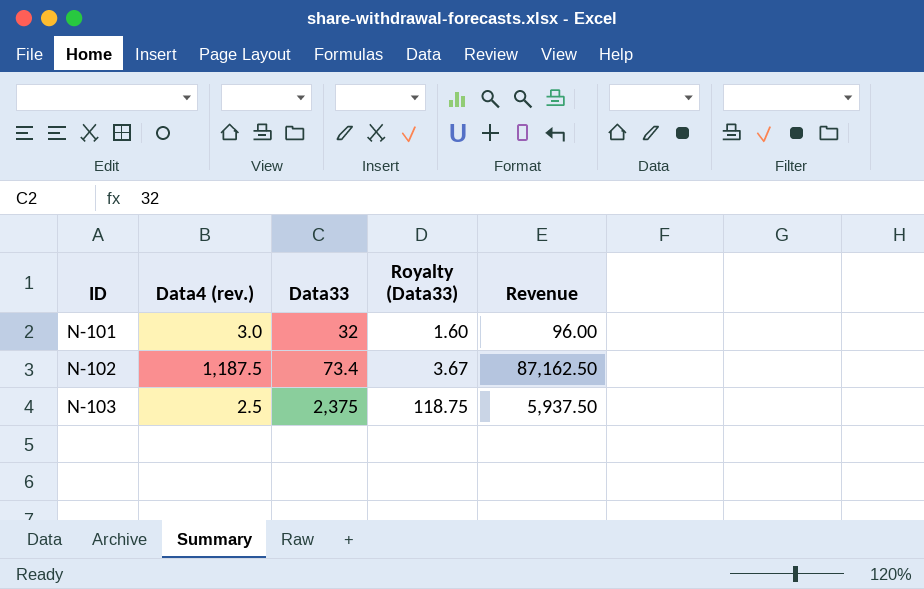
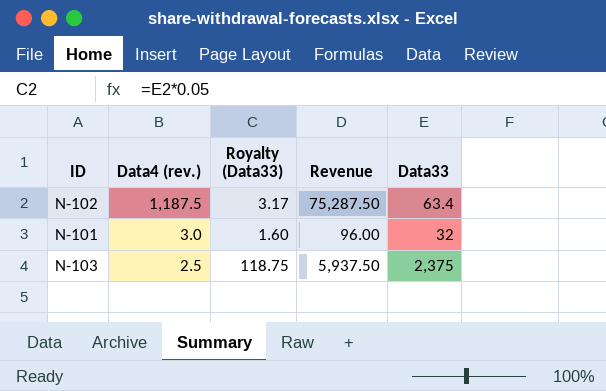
row order: ID ascending -> Data4 (rev.) descending
column Data33 | position: 3 -> 5
N-102 | Royalty (Data33): 3.67 -> 3.17
N-102 | Revenue: 87,162.50 -> 75,287.50
N-102 | Data33: 73.4 -> 63.4

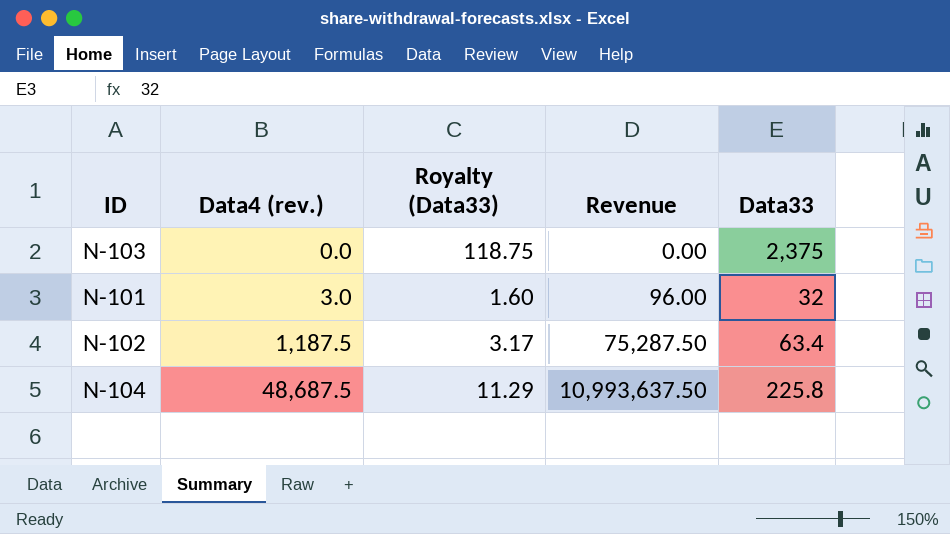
row order: Data4 (rev.) descending -> Data4 (rev.) ascending
N-103 | Data4 (rev.): 2.5 -> 0.0
N-103 | Revenue: 5,937.50 -> 0.00
row N-104: none -> 48,687.5 | 11.29 | 10,993,637.50 | 225.8

